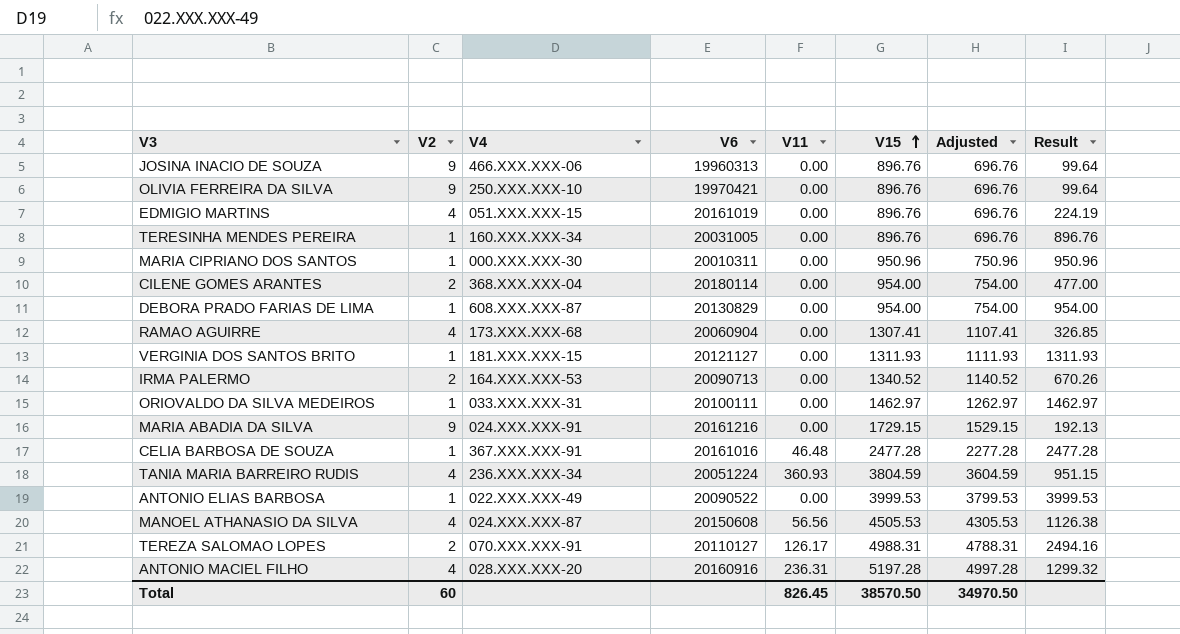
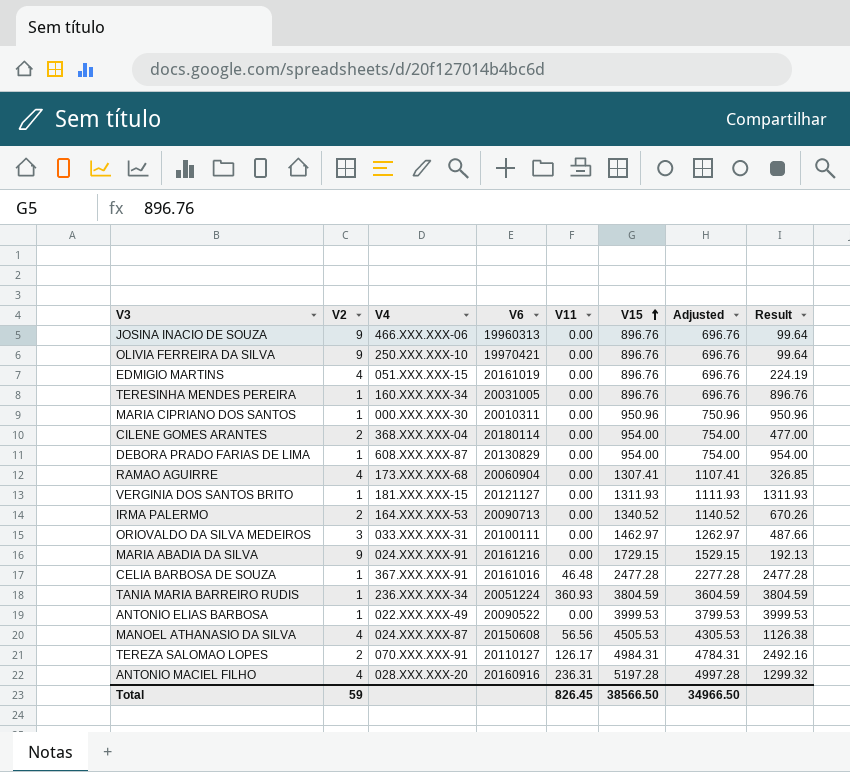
ORIOVALDO DA SILVA MEDEIROS | V2: 1 -> 3
ORIOVALDO DA SILVA MEDEIROS | Result: 1462.97 -> 487.66
TANIA MARIA BARREIRO RUDIS | V2: 4 -> 1
TANIA MARIA BARREIRO RUDIS | Result: 951.15 -> 3804.59
TEREZA SALOMAO LOPES | V15: 4988.31 -> 4984.31
TEREZA SALOMAO LOPES | Adjusted: 4788.31 -> 4784.31
TEREZA SALOMAO LOPES | Result: 2494.16 -> 2492.16
Total | V2: 60 -> 59
Total | V15: 38570.50 -> 38566.50
Total | Adjusted: 34970.50 -> 34966.50

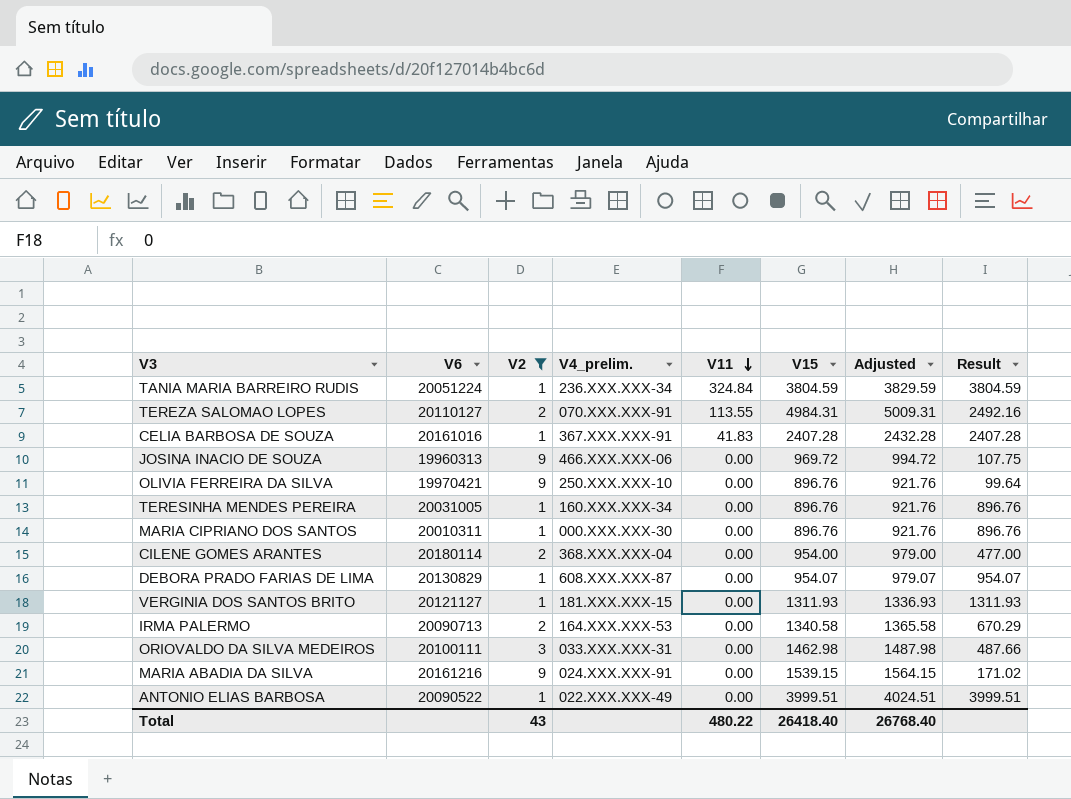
filter: none -> V2 != 4
row order: V15 ascending -> V11 descending
column V6 | position: 4 -> 2
column name: V4 -> V4_prelim.
column Adjusted | formula: [V15] - 200 -> [V15] + 25
TANIA MARIA BARREIRO RUDIS | V11: 360.93 -> 324.84
TEREZA SALOMAO LOPES | V11: 126.17 -> 113.55
CELIA BARBOSA DE SOUZA | V11: 46.48 -> 41.83
CELIA BARBOSA DE SOUZA | V15: 2477.28 -> 2407.28
CELIA BARBOSA DE SOUZA | Result: 2477.28 -> 2407.28
JOSINA INACIO DE SOUZA | V15: 896.76 -> 969.72
JOSINA INACIO DE SOUZA | Result: 99.64 -> 107.75
MARIA CIPRIANO DOS SANTOS | V15: 950.96 -> 896.76
MARIA CIPRIANO DOS SANTOS | Result: 950.96 -> 896.76
DEBORA PRADO FARIAS DE LIMA | V15: 954.00 -> 954.07
DEBORA PRADO FARIAS DE LIMA | Result: 954.00 -> 954.07
IRMA PALERMO | V15: 1340.52 -> 1340.58
IRMA PALERMO | Result: 670.26 -> 670.29
ORIOVALDO DA SILVA MEDEIROS | V15: 1462.97 -> 1462.98
MARIA ABADIA DA SILVA | V15: 1729.15 -> 1539.15
MARIA ABADIA DA SILVA | Result: 192.13 -> 171.02
ANTONIO ELIAS BARBOSA | V15: 3999.53 -> 3999.51
ANTONIO ELIAS BARBOSA | Result: 3999.53 -> 3999.51
Total | V2: 59 -> 43
Total | V11: 826.45 -> 480.22
Total | V15: 38566.50 -> 26418.40
Total | Adjusted: 34966.50 -> 26768.40

